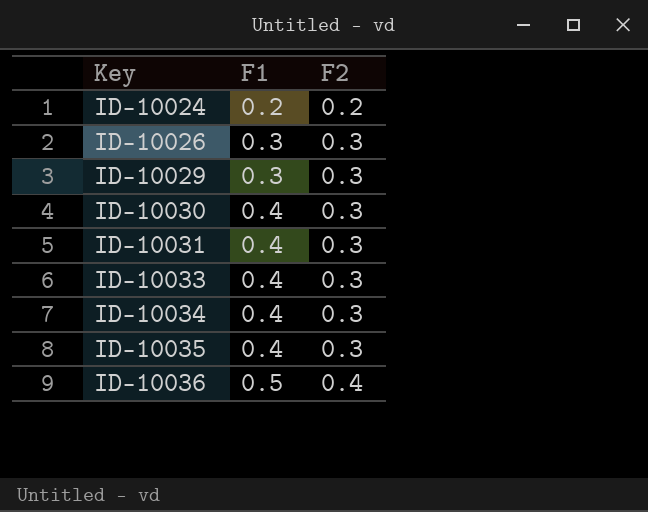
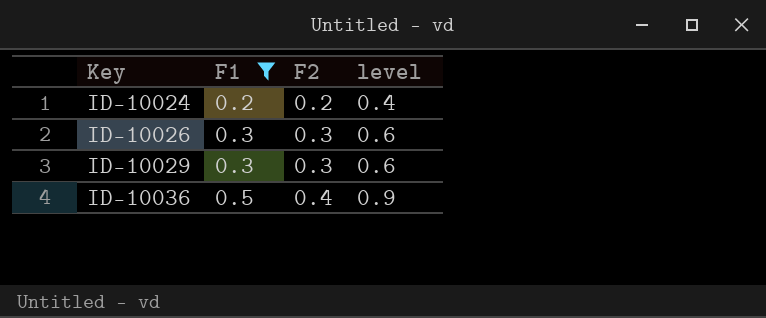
filter: none -> F1 != 0.4
column level | formula: none -> [F1] + [F2]

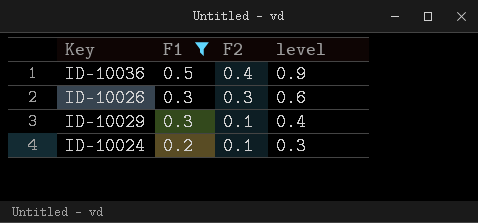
row order: Key ascending -> F1 descending
ID-10029 | F2: 0.3 -> 0.1
ID-10029 | level: 0.6 -> 0.4
ID-10024 | F2: 0.2 -> 0.1
ID-10024 | level: 0.4 -> 0.3

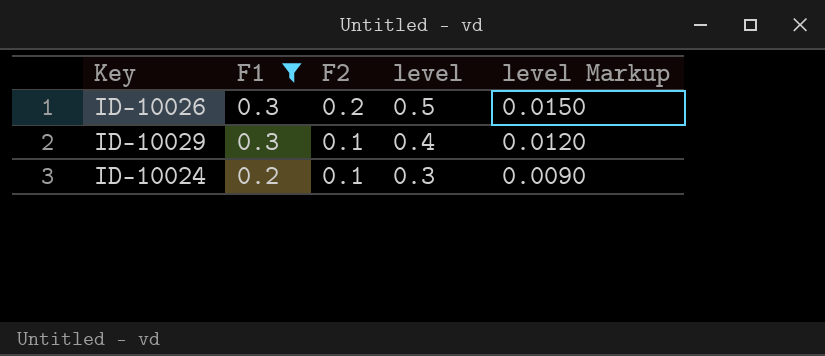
column level Markup | formula: none -> [level] * 0.03
row ID-10036: 0.5 | 0.4 | 0.9 -> none
ID-10026 | F2: 0.3 -> 0.2
ID-10026 | level: 0.6 -> 0.5

